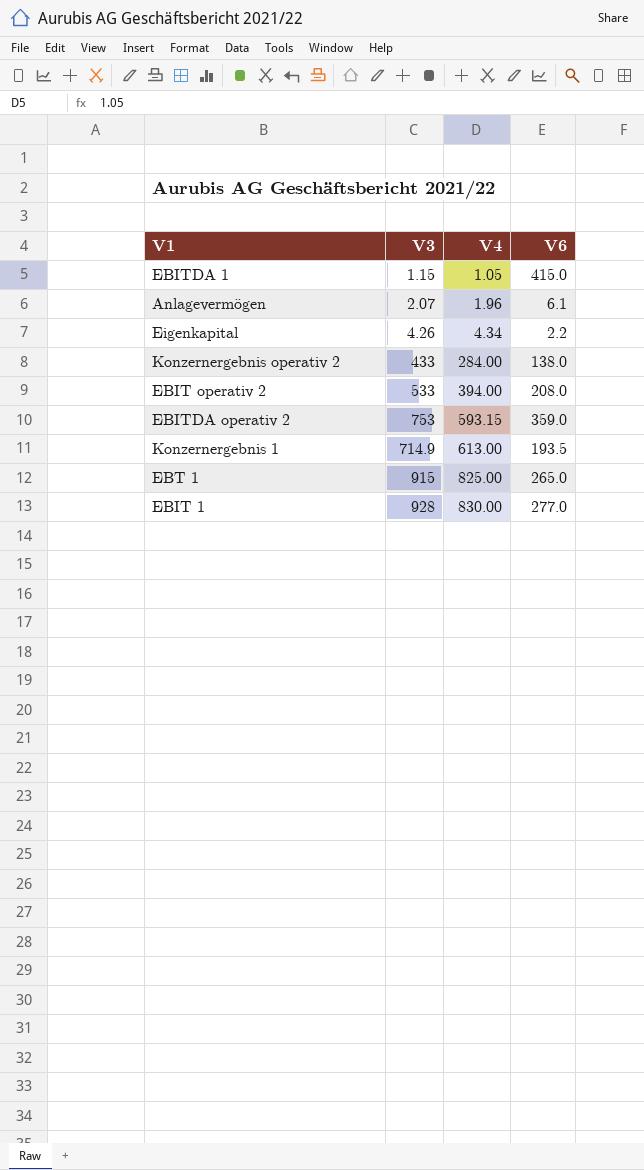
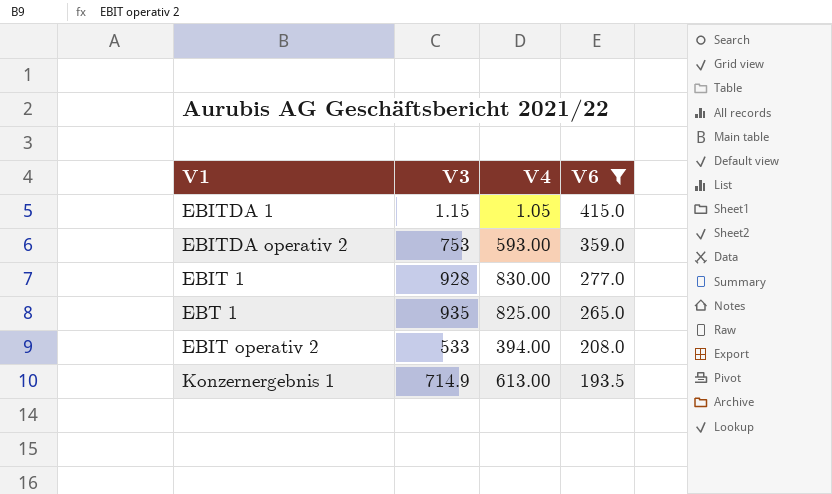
filter: none -> V6 >= 193.5
row order: V4 ascending -> V6 descending
EBITDA operativ 2 | V4: 593.15 -> 593.00
EBT 1 | V3: 915 -> 935

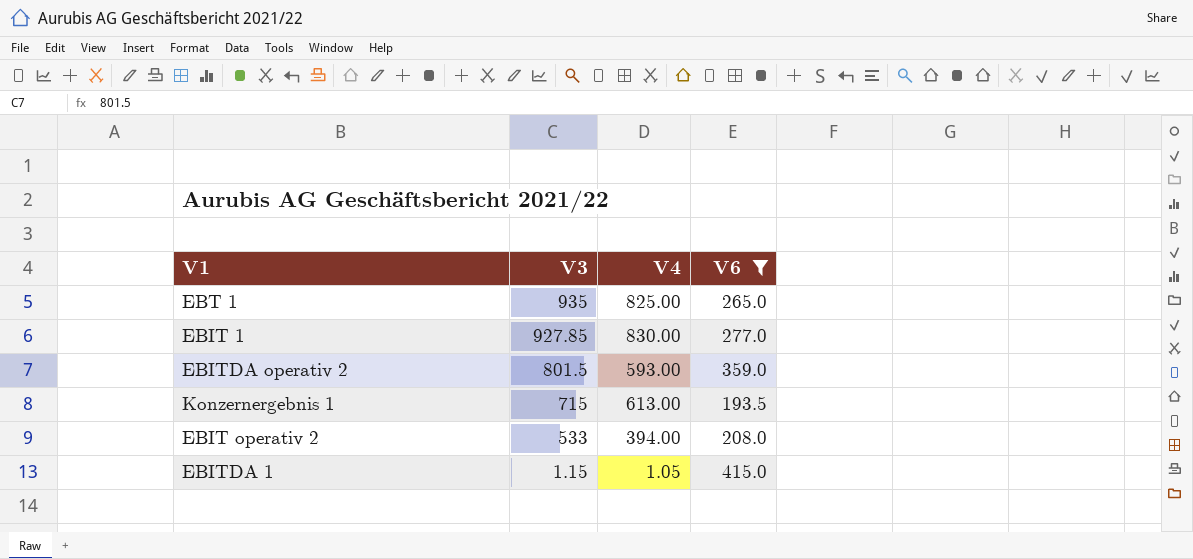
row order: V6 descending -> V3 descending
EBIT 1 | V3: 928 -> 927.85
EBITDA operativ 2 | V3: 753 -> 801.5
Konzernergebnis 1 | V3: 714.9 -> 715

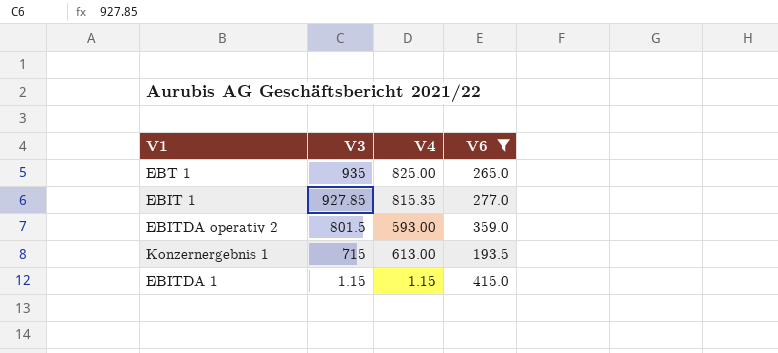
row EBIT operativ 2: 533 | 394.00 | 208.0 -> none
EBIT 1 | V4: 830.00 -> 815.35
EBITDA 1 | V4: 1.05 -> 1.15

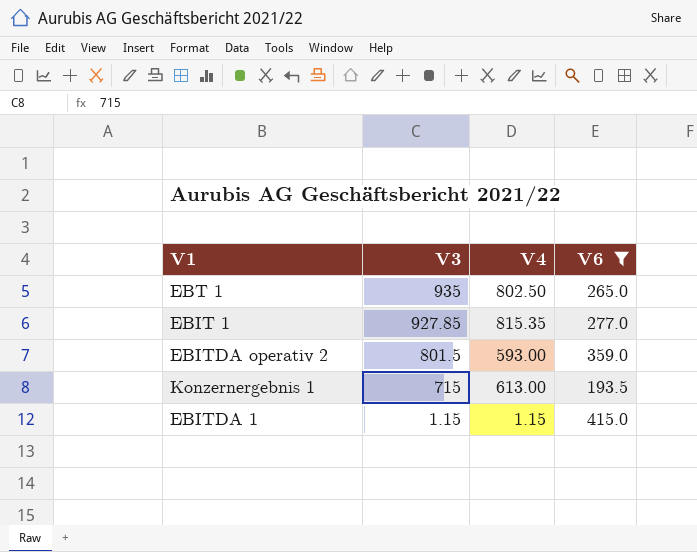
EBT 1 | V4: 825.00 -> 802.50

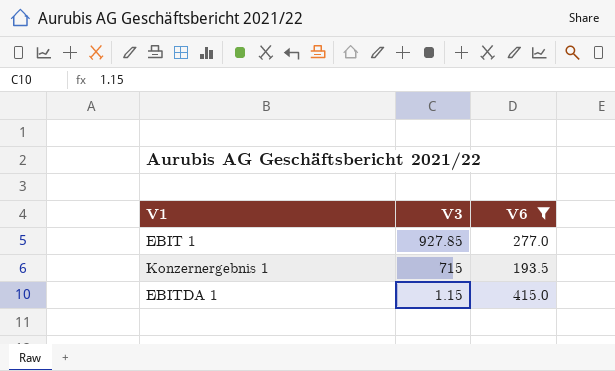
column V4 | position: 3 -> none
row EBT 1: 935 | 802.50 | 265.0 -> none
row EBITDA operativ 2: 801.5 | 593.00 | 359.0 -> none

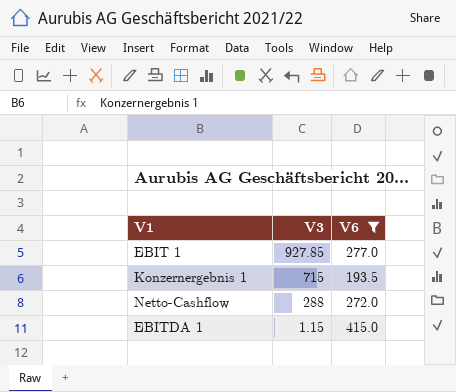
row Netto-Cashflow: none -> 288 | 272.0

